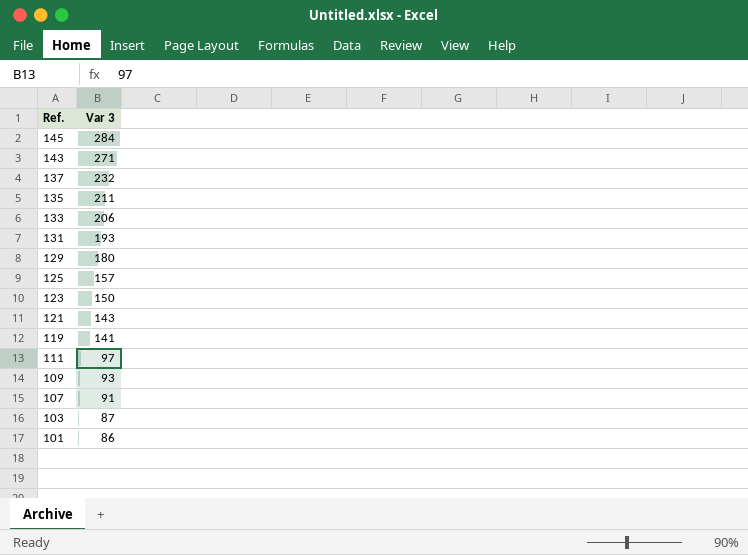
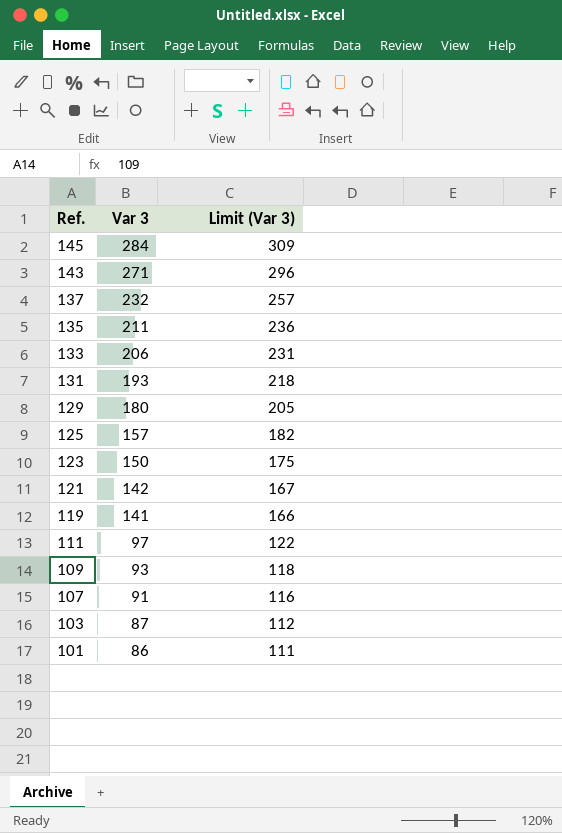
column Limit (Var 3) | formula: none -> [Var 3] + 25
121 | Var 3: 143 -> 142

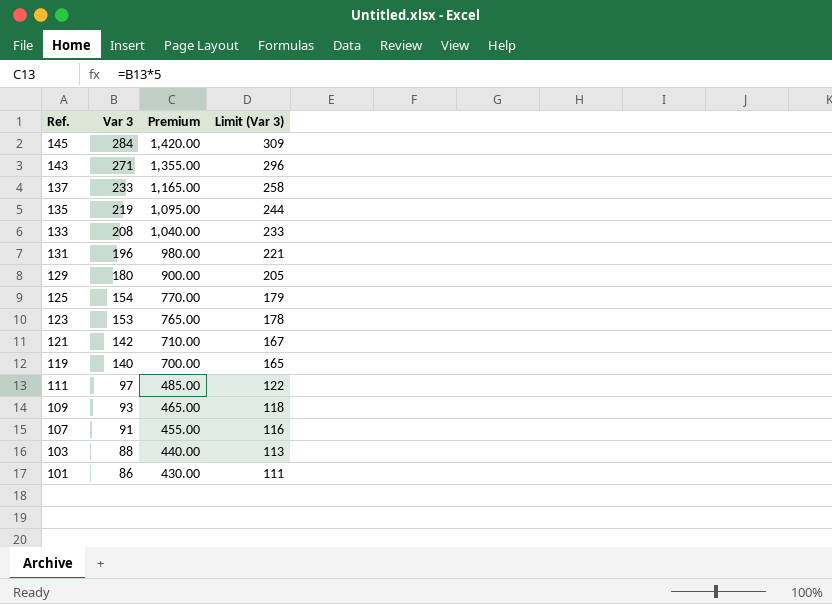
column Premium | formula: none -> [Var 3] * 5
137 | Var 3: 232 -> 233
137 | Limit (Var 3): 257 -> 258
135 | Var 3: 211 -> 219
135 | Limit (Var 3): 236 -> 244
133 | Var 3: 206 -> 208
133 | Limit (Var 3): 231 -> 233
131 | Var 3: 193 -> 196
131 | Limit (Var 3): 218 -> 221
125 | Var 3: 157 -> 154
125 | Limit (Var 3): 182 -> 179
123 | Var 3: 150 -> 153
123 | Limit (Var 3): 175 -> 178
119 | Var 3: 141 -> 140
119 | Limit (Var 3): 166 -> 165
103 | Var 3: 87 -> 88
103 | Limit (Var 3): 112 -> 113

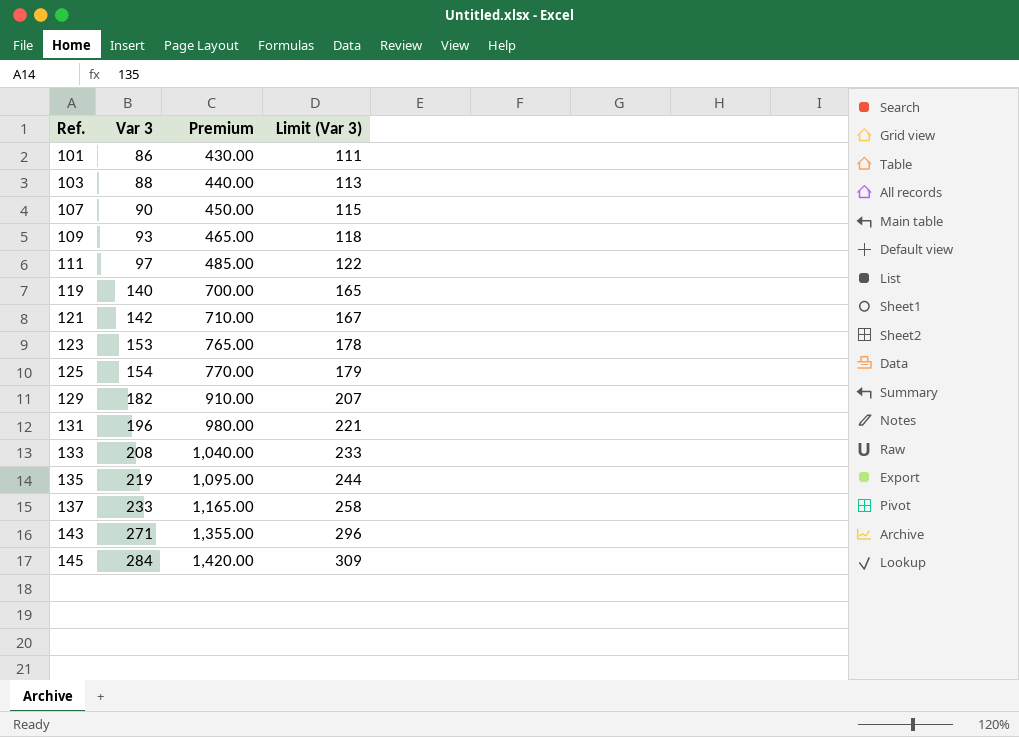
row order: Ref. descending -> Ref. ascending
107 | Var 3: 91 -> 90
107 | Premium: 455.00 -> 450.00
107 | Limit (Var 3): 116 -> 115
129 | Var 3: 180 -> 182
129 | Premium: 900.00 -> 910.00
129 | Limit (Var 3): 205 -> 207

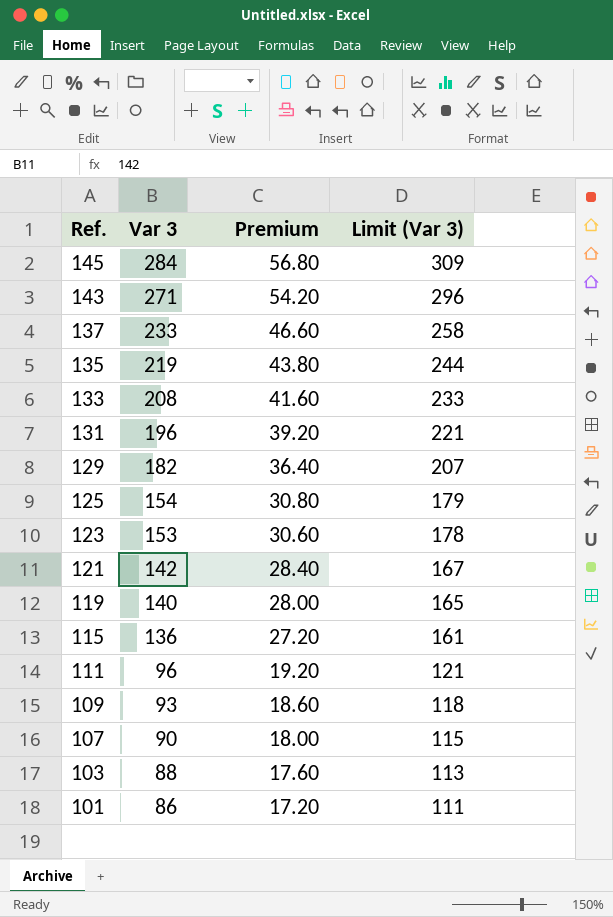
row order: Ref. ascending -> Ref. descending
column Premium | formula: [Var 3] * 5 -> [Var 3] * 0.2
row 115: none -> 136 | 27.20 | 161
111 | Var 3: 97 -> 96
111 | Limit (Var 3): 122 -> 121

